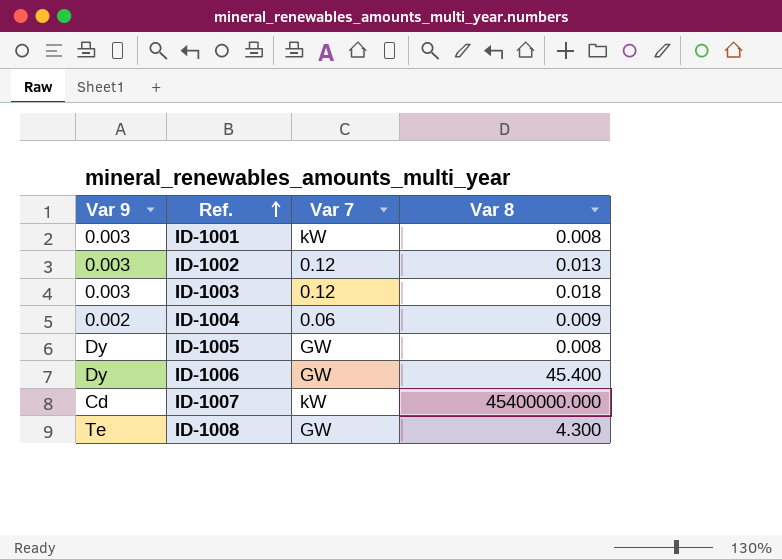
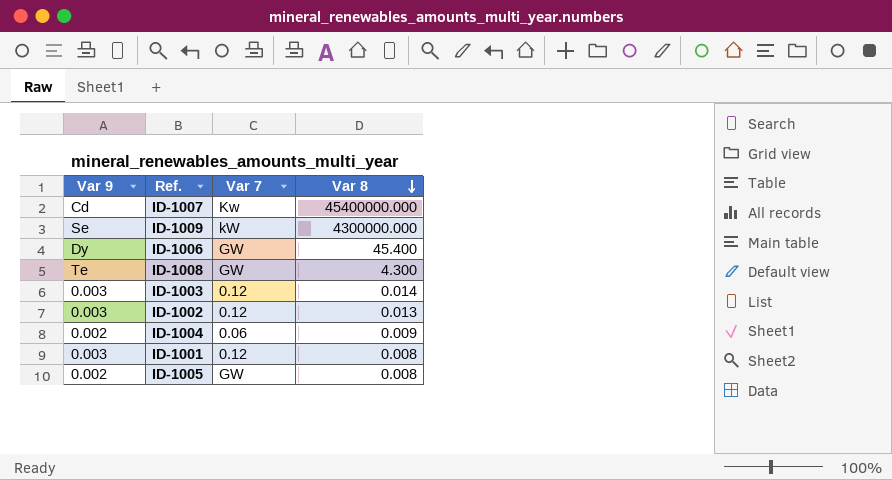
row order: Ref. ascending -> Var 8 descending
ID-1007 | Var 7: kW -> Kw
row ID-1009: none -> Se | kW | 4300000.000
ID-1003 | Var 8: 0.018 -> 0.014
ID-1001 | Var 7: kW -> 0.12
ID-1005 | Var 9: Dy -> 0.002

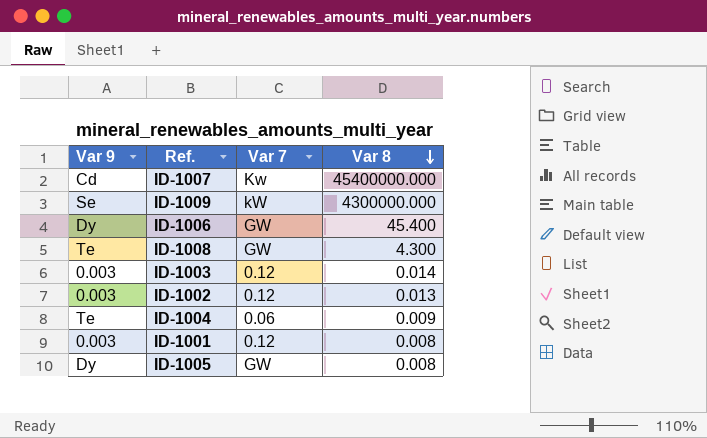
ID-1004 | Var 9: 0.002 -> Te
ID-1005 | Var 9: 0.002 -> Dy

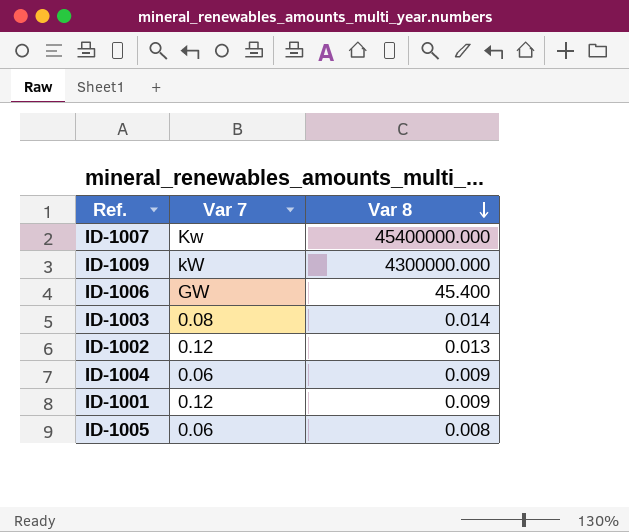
column Var 9 | position: 1 -> none
row ID-1008: Te | GW | 4.300 -> none
ID-1003 | Var 7: 0.12 -> 0.08
ID-1001 | Var 8: 0.008 -> 0.009
ID-1005 | Var 7: GW -> 0.06

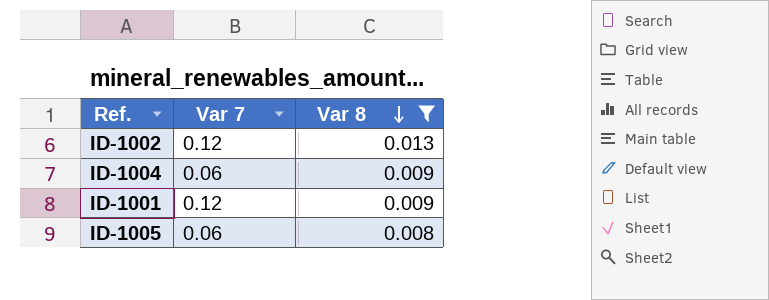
filter: none -> Var 8 <= 0.013

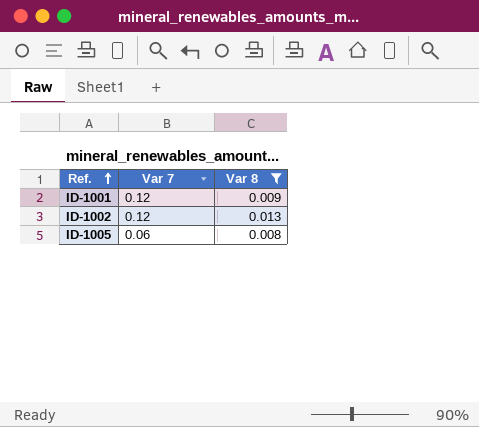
row order: Var 8 descending -> Ref. ascending
row ID-1004: 0.06 | 0.009 -> none

